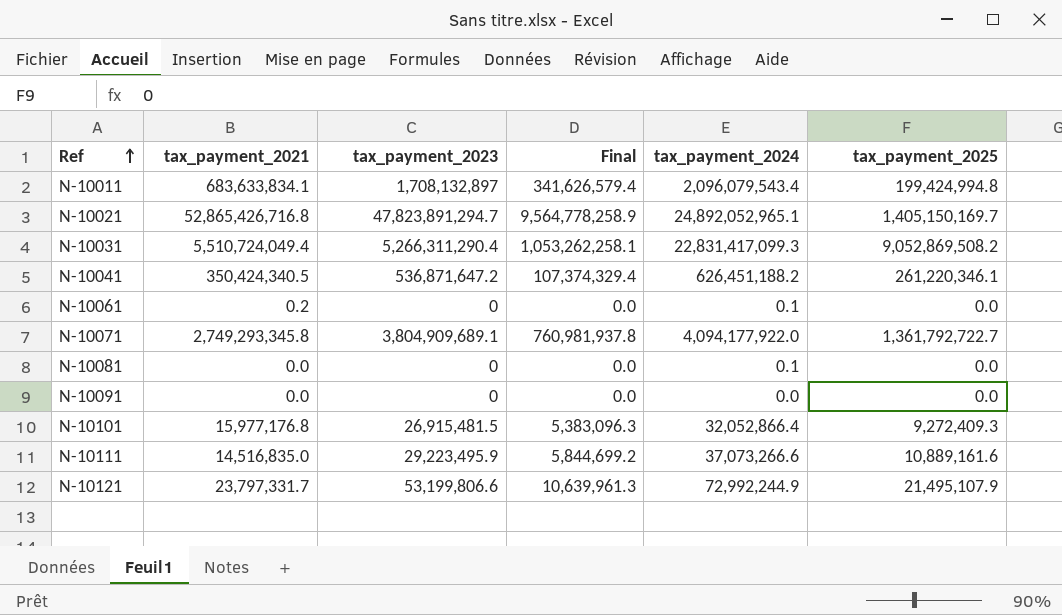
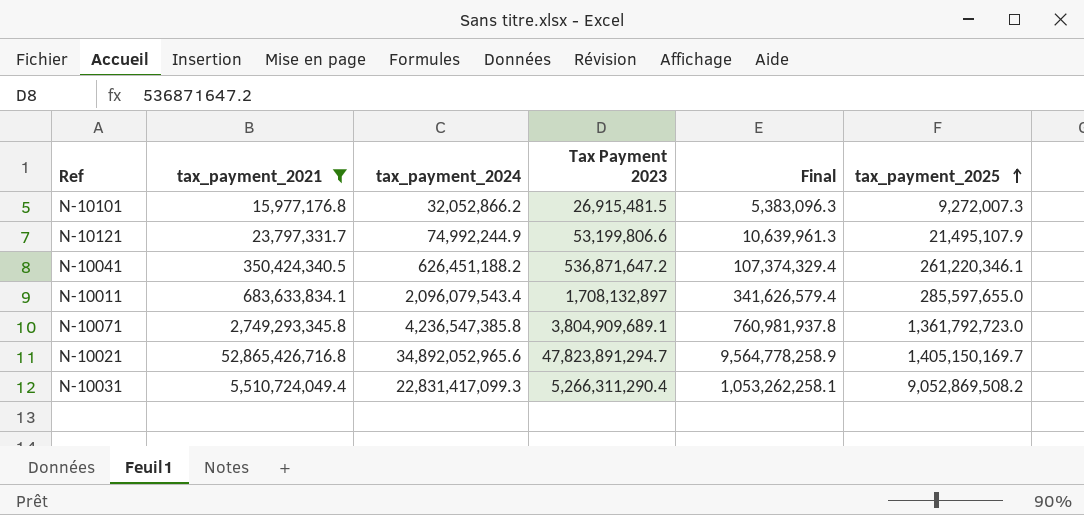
filter: none -> tax_payment_2021 >= 15,977,176.8
row order: Ref ascending -> tax_payment_2025 ascending
column tax_payment_2024 | position: 5 -> 3
column name: tax_payment_2023 -> Tax Payment 2023
N-10101 | tax_payment_2024: 32,052,866.4 -> 32,052,866.2
N-10101 | tax_payment_2025: 9,272,409.3 -> 9,272,007.3
N-10121 | tax_payment_2024: 72,992,244.9 -> 74,992,244.9
N-10011 | tax_payment_2025: 199,424,994.8 -> 285,597,655.0
N-10071 | tax_payment_2024: 4,094,177,922.0 -> 4,236,547,385.8
N-10071 | tax_payment_2025: 1,361,792,722.7 -> 1,361,792,723.0
N-10021 | tax_payment_2024: 24,892,052,965.1 -> 34,892,052,965.6

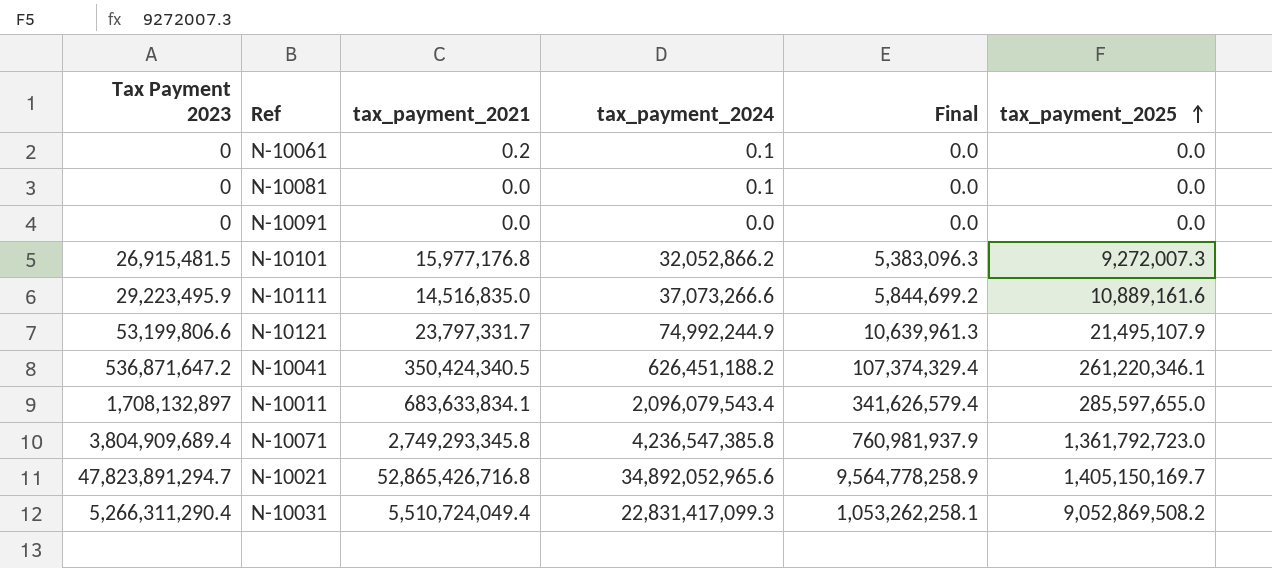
filter: tax_payment_2021 >= 15,977,176.8 -> none
column Tax Payment 2023 | position: 4 -> 1
N-10071 | Tax Payment 2023: 3,804,909,689.1 -> 3,804,909,689.4
N-10071 | Final: 760,981,937.8 -> 760,981,937.9

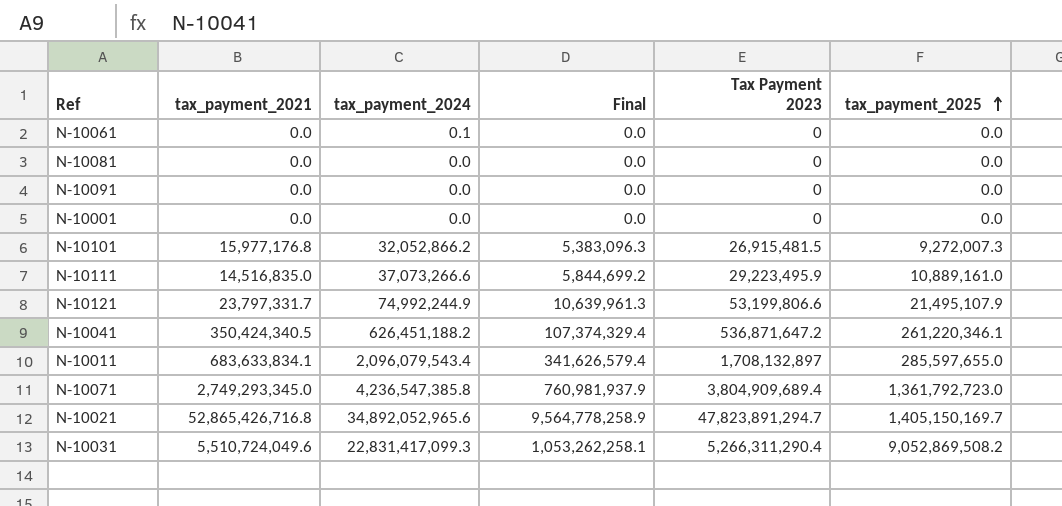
column Tax Payment 2023 | position: 1 -> 5
N-10061 | tax_payment_2021: 0.2 -> 0.0
N-10081 | tax_payment_2024: 0.1 -> 0.0
row N-10001: none -> 0.0 | 0.0 | 0.0 | 0 | 0.0
N-10111 | tax_payment_2025: 10,889,161.6 -> 10,889,161.0
N-10071 | tax_payment_2021: 2,749,293,345.8 -> 2,749,293,345.0
N-10031 | tax_payment_2021: 5,510,724,049.4 -> 5,510,724,049.6

